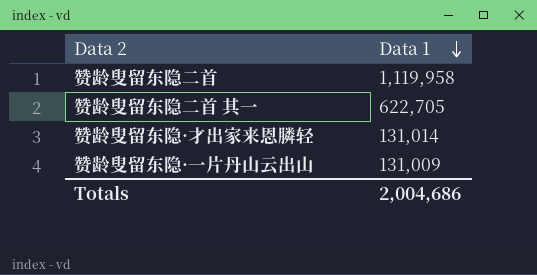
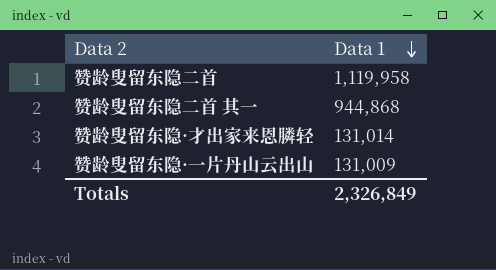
赞龄叟留东隐二首 其一 | Data 1: 622,705 -> 944,868
Totals | Data 1: 2,004,686 -> 2,326,849

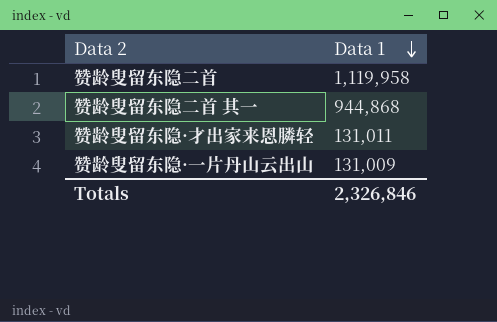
赞龄叟留东隐·才出家来恩膦轻 | Data 1: 131,014 -> 131,011
Totals | Data 1: 2,326,849 -> 2,326,846

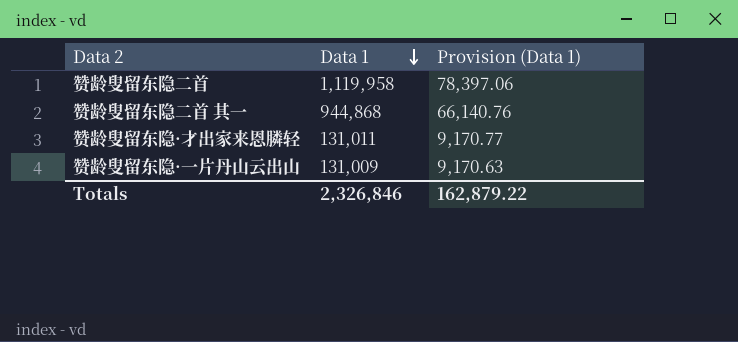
column Provision (Data 1) | formula: none -> [Data 1] * 0.07

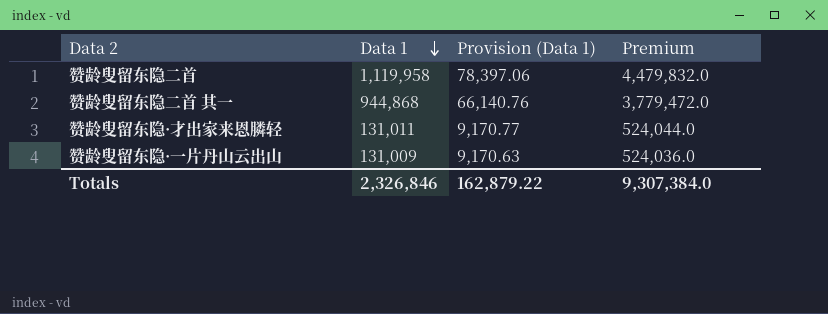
column Premium | formula: none -> [Data 1] * 4

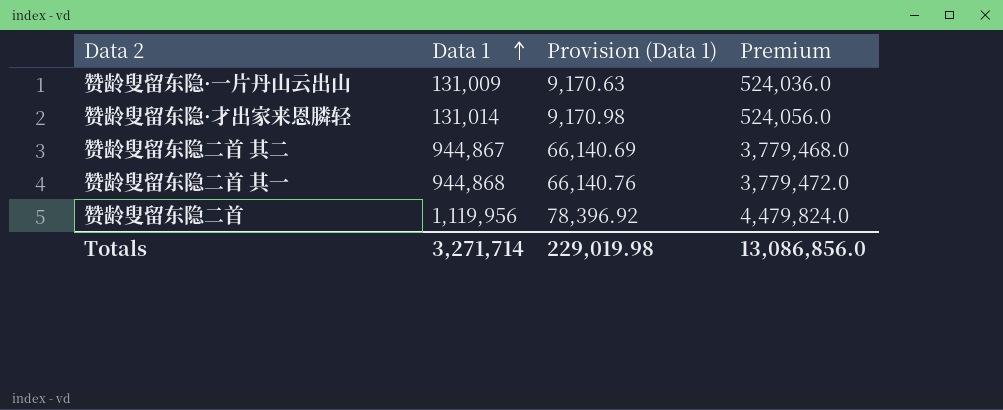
row order: Data 1 descending -> Data 1 ascending
赞龄叟留东隐·才出家来恩膦轻 | Data 1: 131,011 -> 131,014
赞龄叟留东隐·才出家来恩膦轻 | Provision (Data 1): 9,170.77 -> 9,170.98
赞龄叟留东隐·才出家来恩膦轻 | Premium: 524,044.0 -> 524,056.0
row 赞龄叟留东隐二首 其二: none -> 944,867 | 66,140.69 | 3,779,468.0
赞龄叟留东隐二首 | Data 1: 1,119,958 -> 1,119,956
赞龄叟留东隐二首 | Provision (Data 1): 78,397.06 -> 78,396.92
赞龄叟留东隐二首 | Premium: 4,479,832.0 -> 4,479,824.0
Totals | Data 1: 2,326,846 -> 3,271,714
Totals | Provision (Data 1): 162,879.22 -> 229,019.98
Totals | Premium: 9,307,384.0 -> 13,086,856.0

